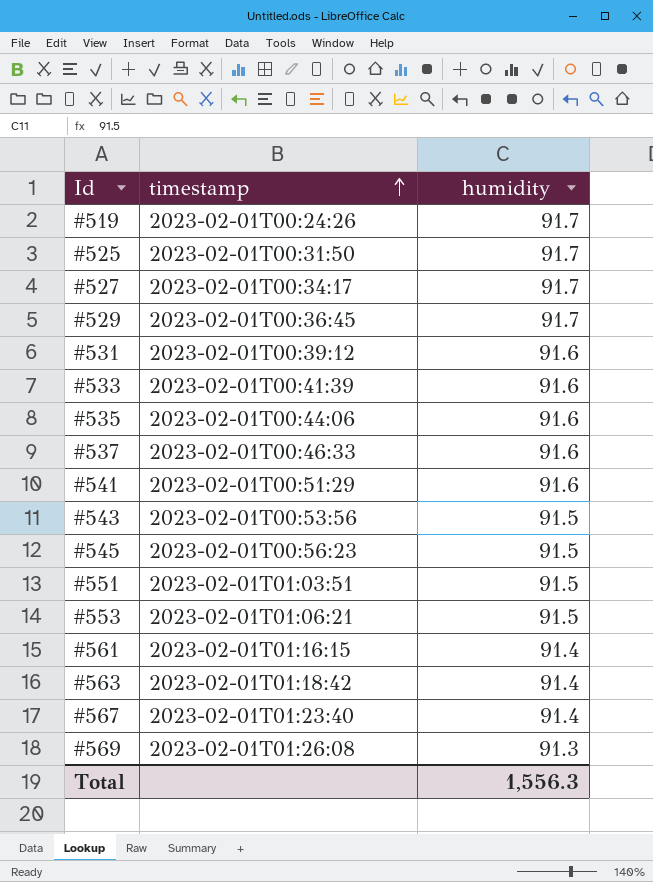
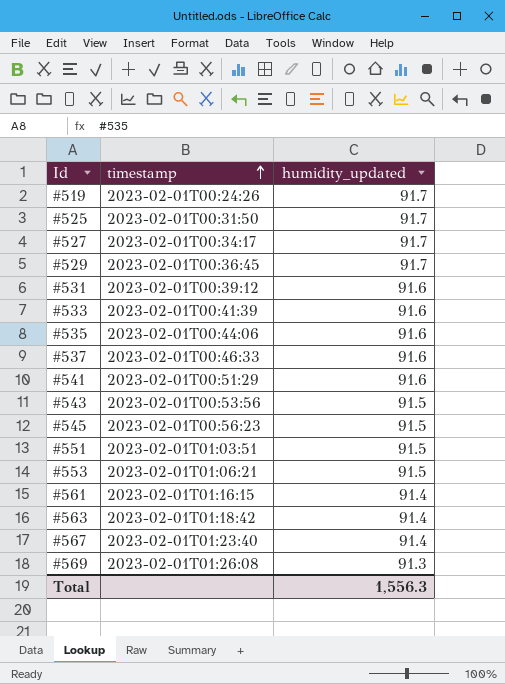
column name: humidity -> humidity_updated

